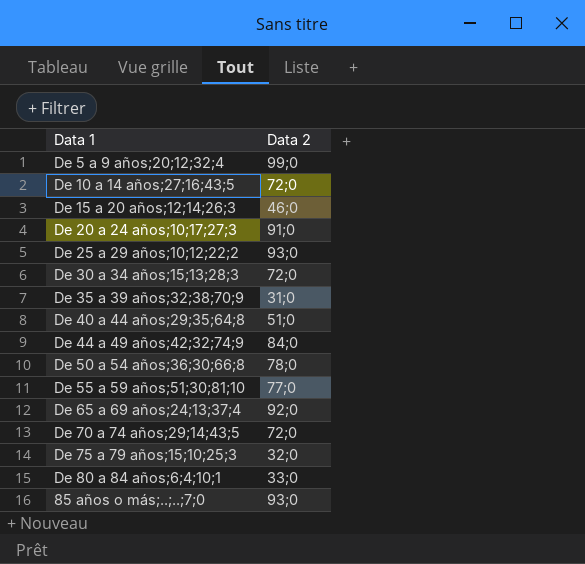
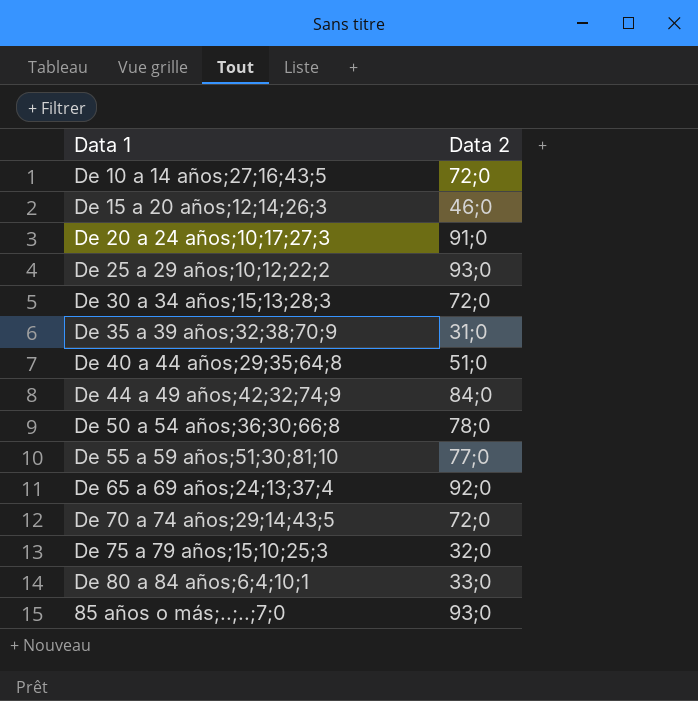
row De 5 a 9 años;20;12;32;4: 99;0 -> none

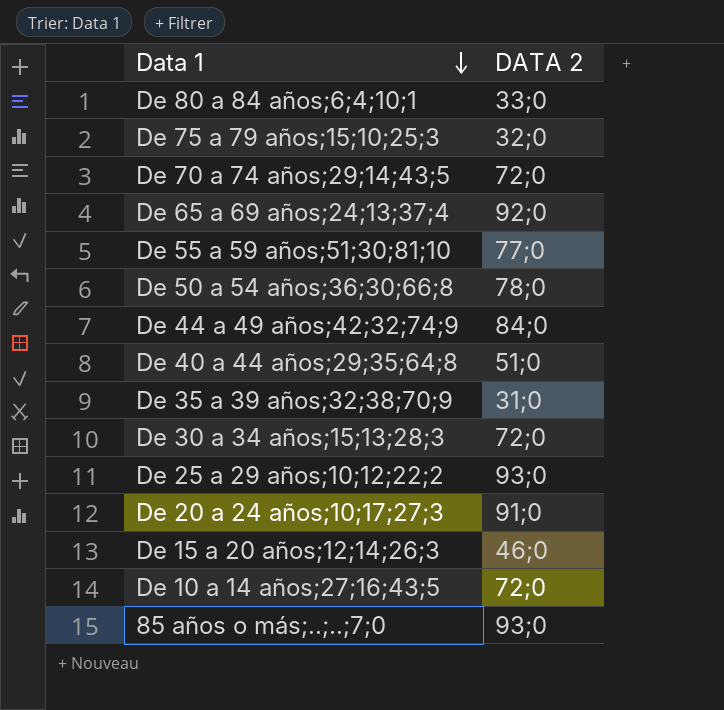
row order: none -> Data 1 descending
column name: Data 2 -> DATA 2

